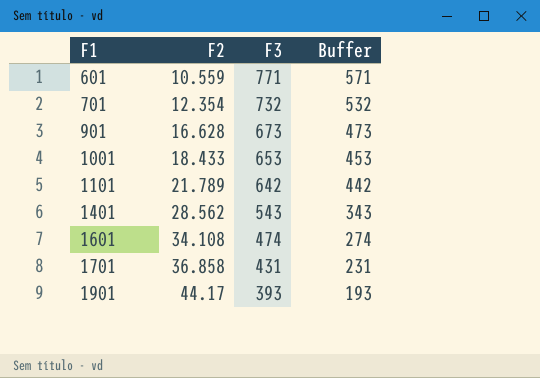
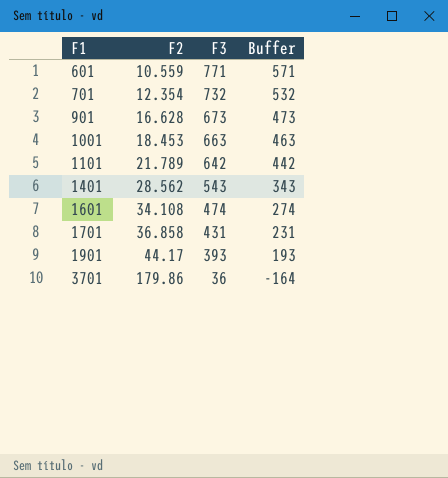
1001 | F2: 18.433 -> 18.453
1001 | F3: 653 -> 663
1001 | Buffer: 453 -> 463
row 3701: none -> 179.86 | 36 | -164

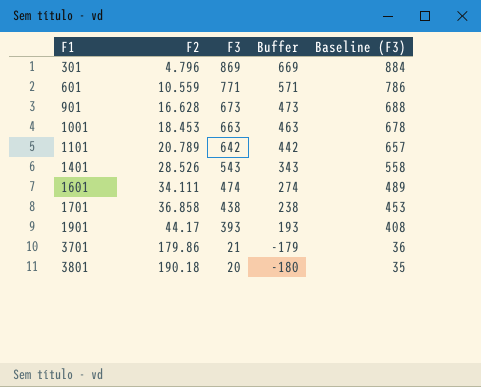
column Baseline (F3) | formula: none -> [F3] + 15
row 701: 12.354 | 732 | 532 -> none
row 301: none -> 4.796 | 869 | 669 | 884
1101 | F2: 21.789 -> 20.789
1401 | F2: 28.562 -> 28.526
1601 | F2: 34.108 -> 34.111
1701 | F3: 431 -> 438
1701 | Buffer: 231 -> 238
3701 | F3: 36 -> 21
3701 | Buffer: -164 -> -179
row 3801: none -> 190.18 | 20 | -180 | 35

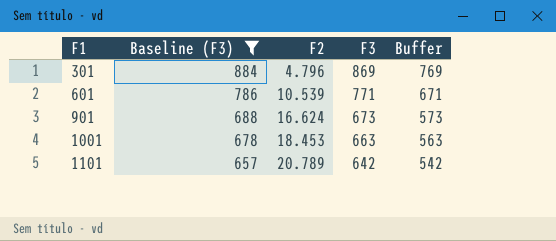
filter: none -> Baseline (F3) >= 657
column Baseline (F3) | position: 5 -> 2
column Buffer | formula: [F3] - 200 -> [F3] - 100
601 | F2: 10.559 -> 10.539
901 | F2: 16.628 -> 16.624

